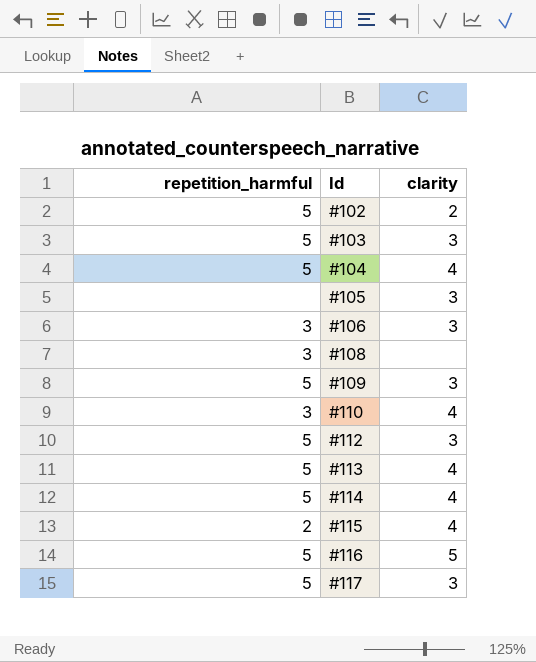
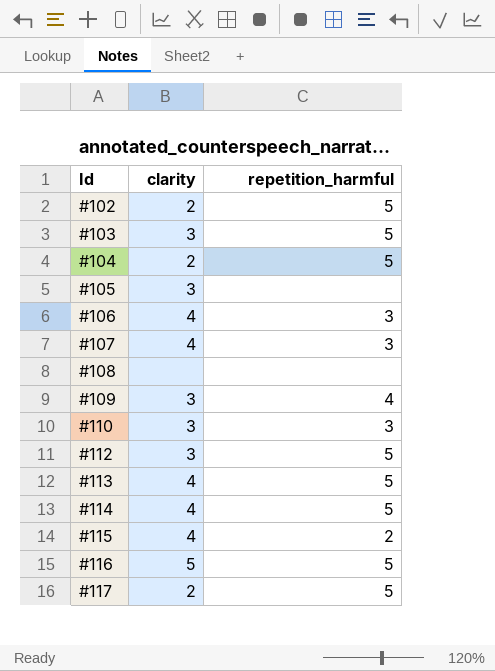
column repetition_harmful | position: 1 -> 3
#104 | clarity: 4 -> 2
#106 | clarity: 3 -> 4
row #107: none -> 4 | 3
#108 | repetition_harmful: 3 -> none
#109 | repetition_harmful: 5 -> 4
#110 | clarity: 4 -> 3
#117 | clarity: 3 -> 2

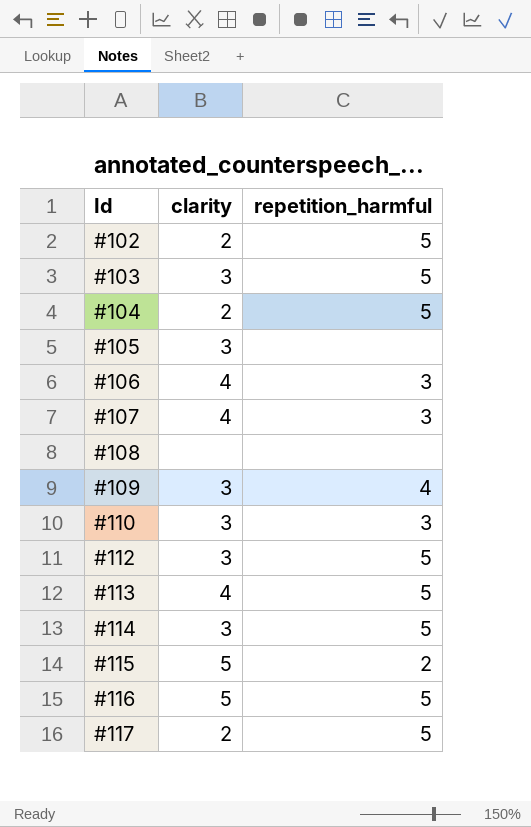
#114 | clarity: 4 -> 3
#115 | clarity: 4 -> 5

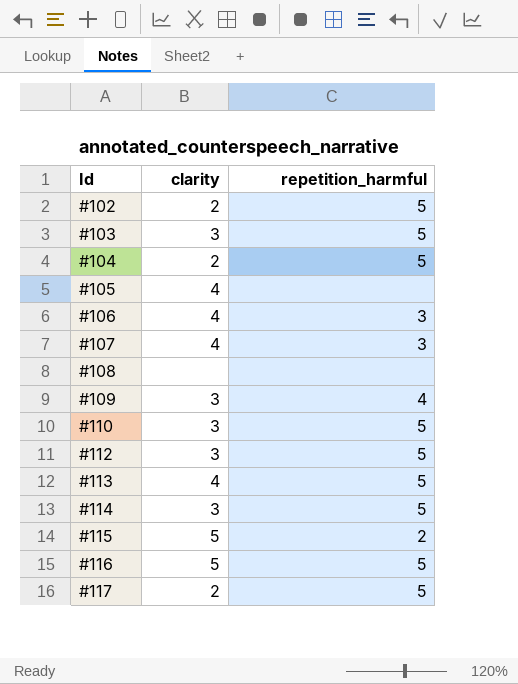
#105 | clarity: 3 -> 4
#110 | repetition_harmful: 3 -> 5

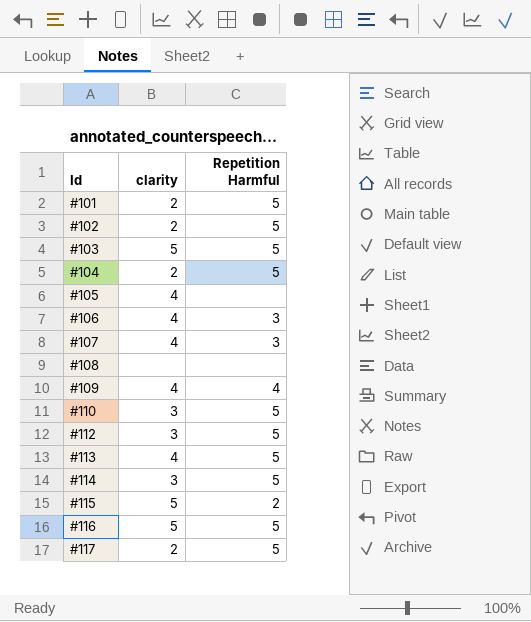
column name: repetition_harmful -> Repetition Harmful
row #101: none -> 2 | 5
#103 | clarity: 3 -> 5
#109 | clarity: 3 -> 4

